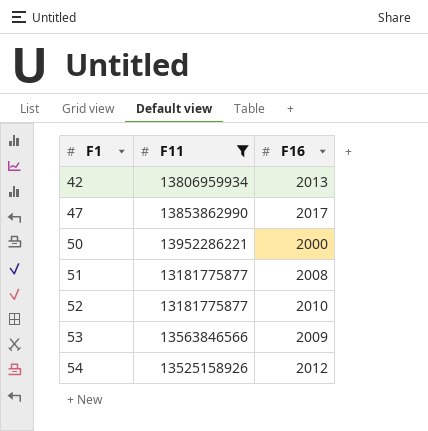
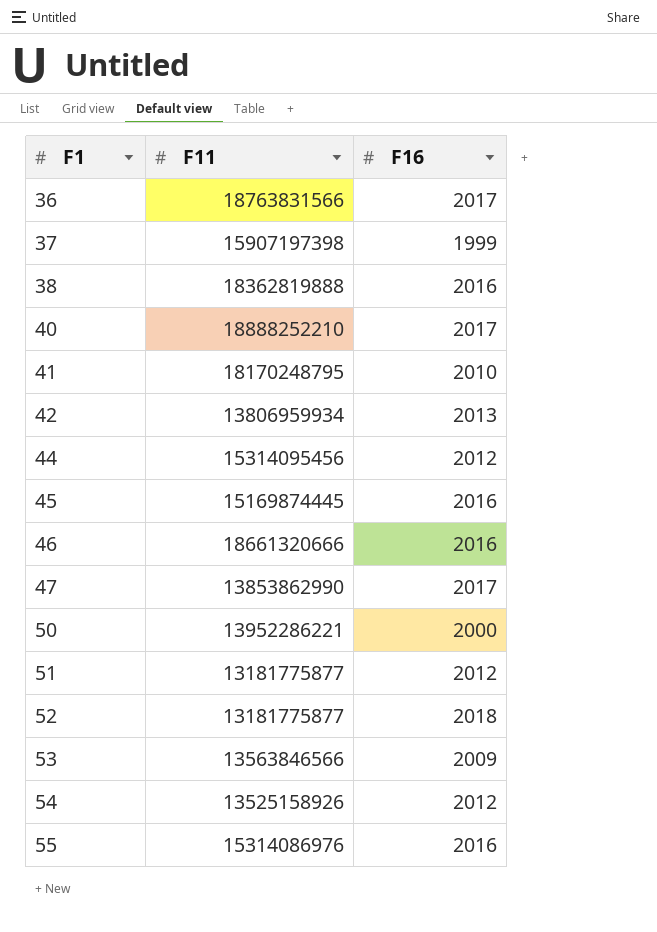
filter: F11 <= 13952286221 -> none
51 | F16: 2008 -> 2012
52 | F16: 2010 -> 2018

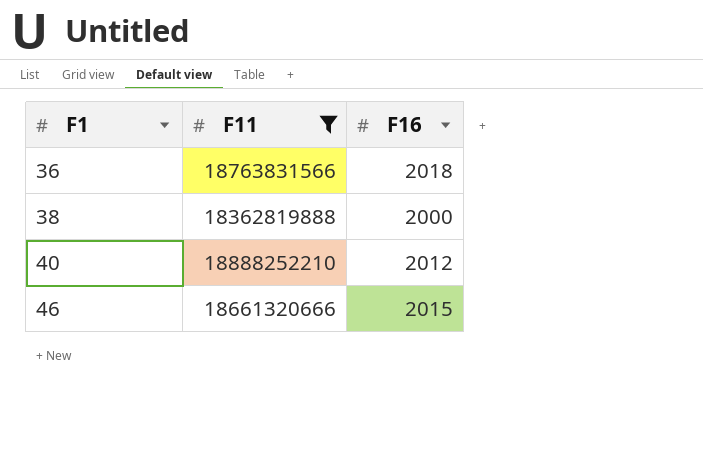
filter: none -> F11 >= 18362819888
36 | F16: 2017 -> 2018
38 | F16: 2016 -> 2000
40 | F16: 2017 -> 2012
46 | F16: 2016 -> 2015

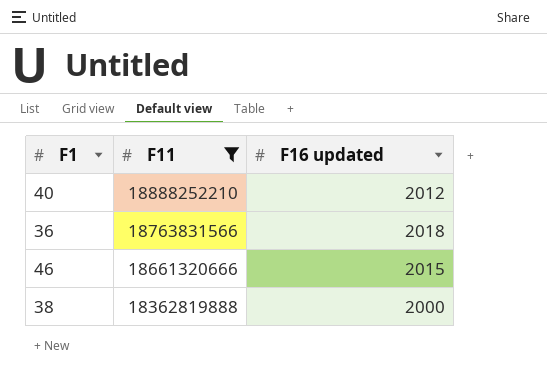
row order: F1 ascending -> F11 descending
column name: F16 -> F16 updated

